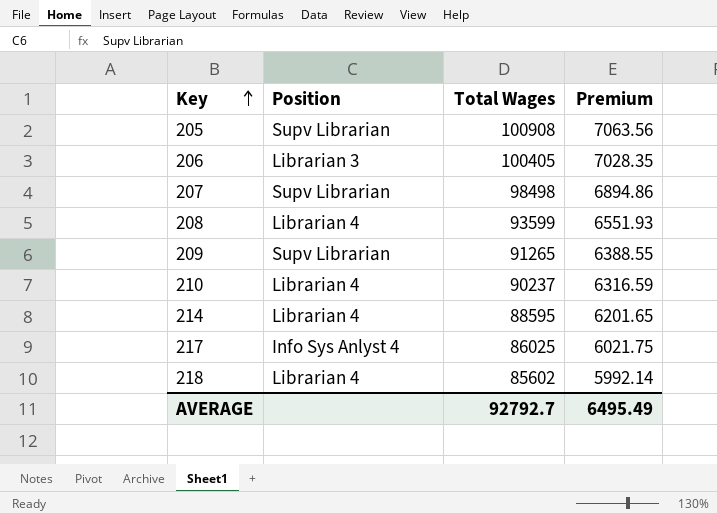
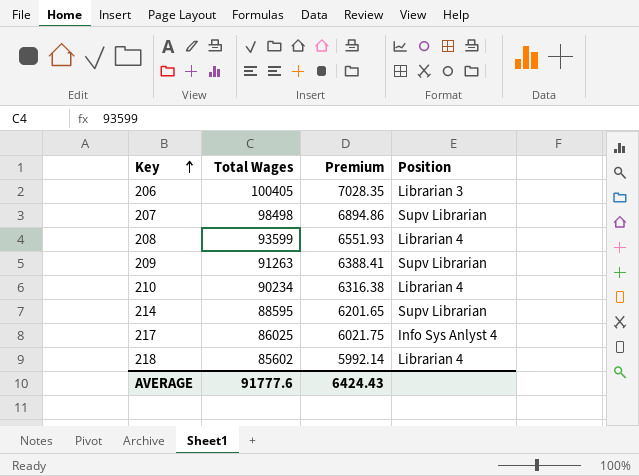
column Position | position: 2 -> 4
row 205: Supv Librarian | 100908 | 7063.56 -> none
209 | Total Wages: 91265 -> 91263
209 | Premium: 6388.55 -> 6388.41
210 | Total Wages: 90237 -> 90234
210 | Premium: 6316.59 -> 6316.38
214 | Position: Librarian 4 -> Supv Librarian
AVERAGE | Total Wages: 92792.7 -> 91777.6
AVERAGE | Premium: 6495.49 -> 6424.43

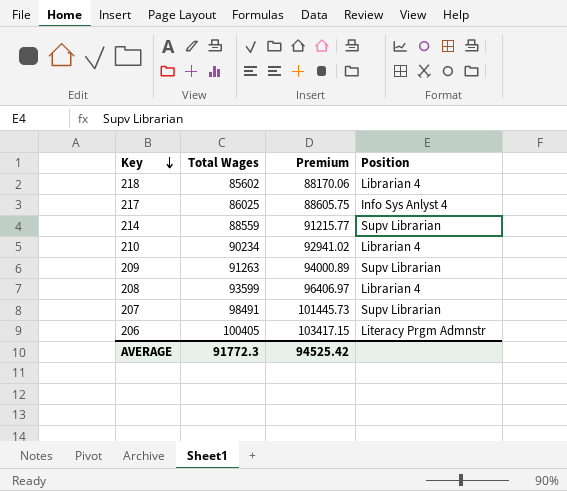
row order: Key ascending -> Key descending
column Premium | formula: [Total Wages] * 0.07 -> [Total Wages] * 1.03
214 | Total Wages: 88595 -> 88559
207 | Total Wages: 98498 -> 98491
206 | Position: Librarian 3 -> Literacy Prgm Admnstr
AVERAGE | Total Wages: 91777.6 -> 91772.3
AVERAGE | Premium: 6424.43 -> 94525.42

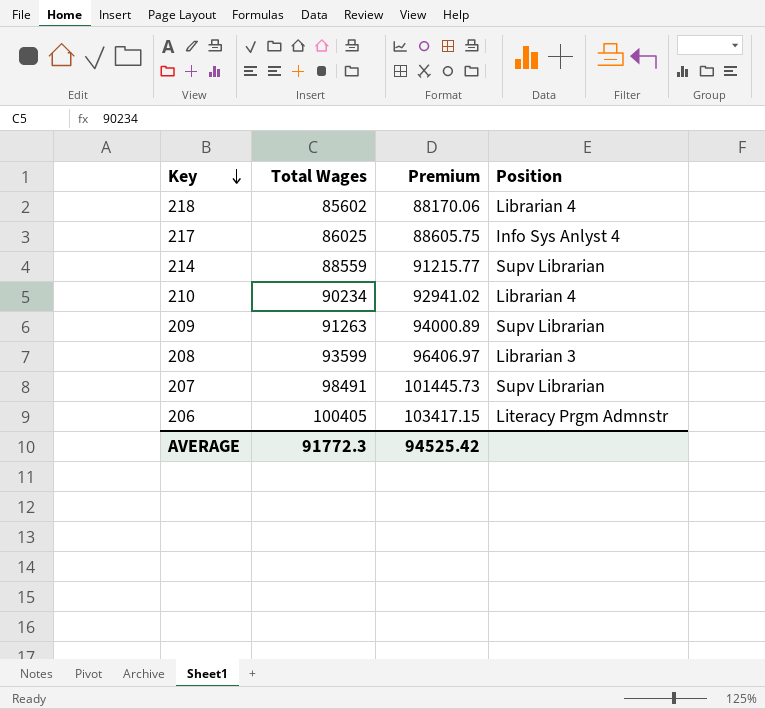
208 | Position: Librarian 4 -> Librarian 3

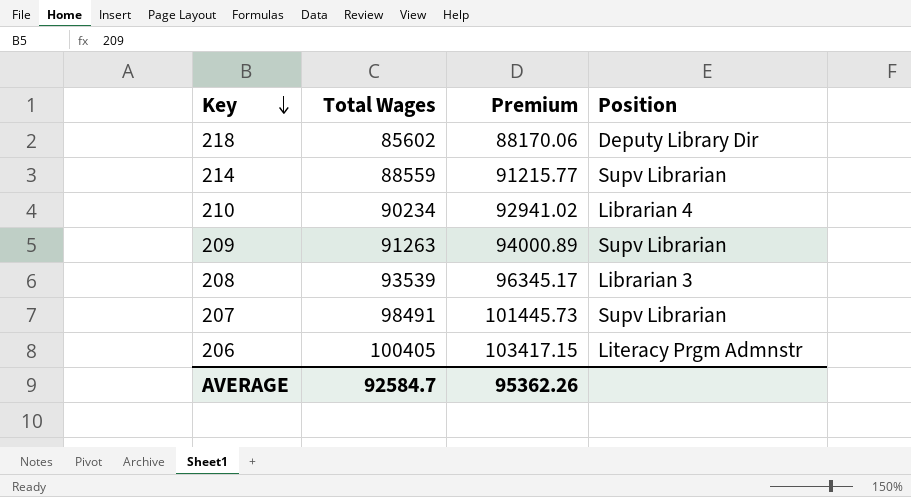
row 217: 86025 | 88605.75 | Info Sys Anlyst 4 -> none
218 | Position: Librarian 4 -> Deputy Library Dir
208 | Total Wages: 93599 -> 93539
208 | Premium: 96406.97 -> 96345.17
AVERAGE | Total Wages: 91772.3 -> 92584.7
AVERAGE | Premium: 94525.42 -> 95362.26

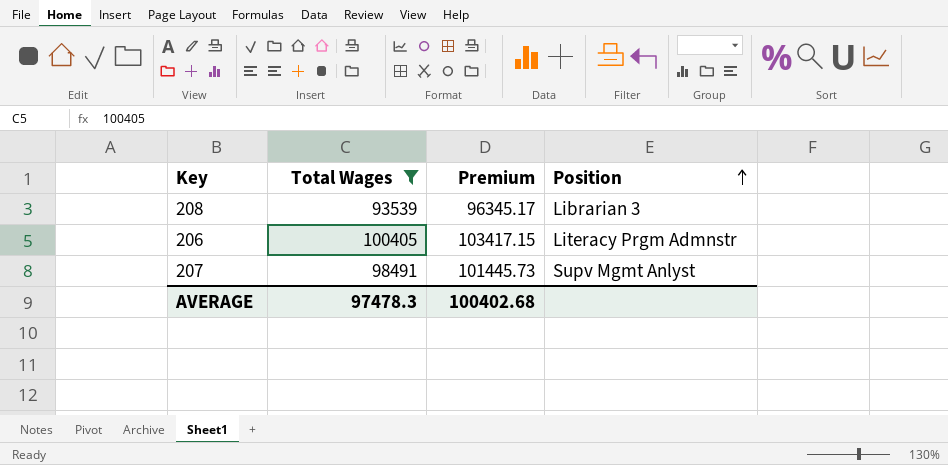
filter: none -> Total Wages >= 93539
row order: Key descending -> Position ascending
207 | Position: Supv Librarian -> Supv Mgmt Anlyst
AVERAGE | Total Wages: 92584.7 -> 97478.3
AVERAGE | Premium: 95362.26 -> 100402.68

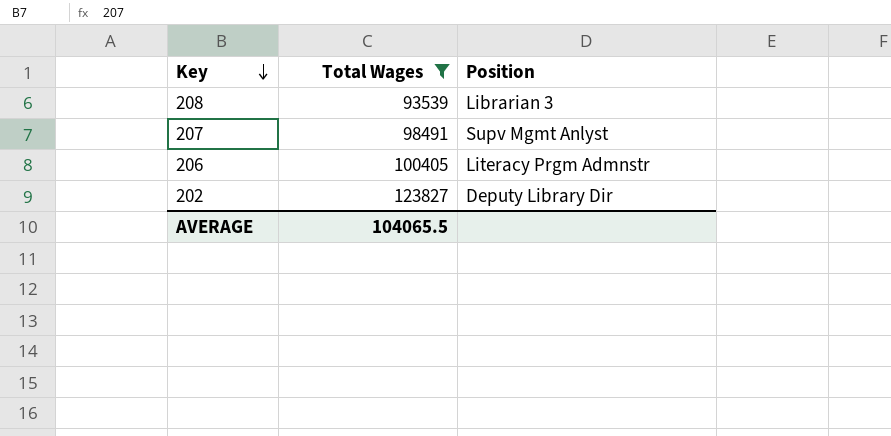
row order: Position ascending -> Key descending
column Premium | formula: [Total Wages] * 1.03 -> none
row 202: none -> 123827 | Deputy Library Dir
AVERAGE | Total Wages: 97478.3 -> 104065.5

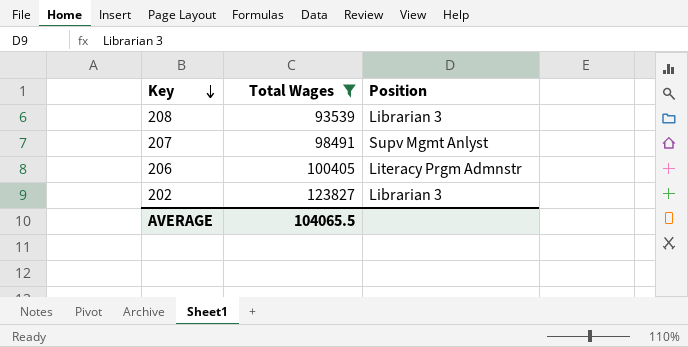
202 | Position: Deputy Library Dir -> Librarian 3

